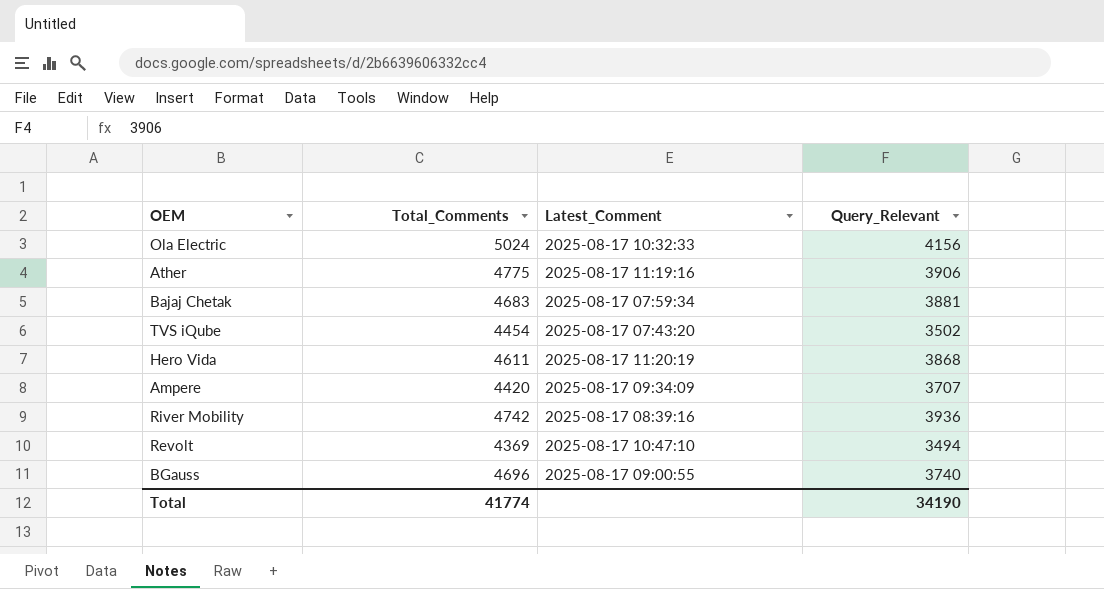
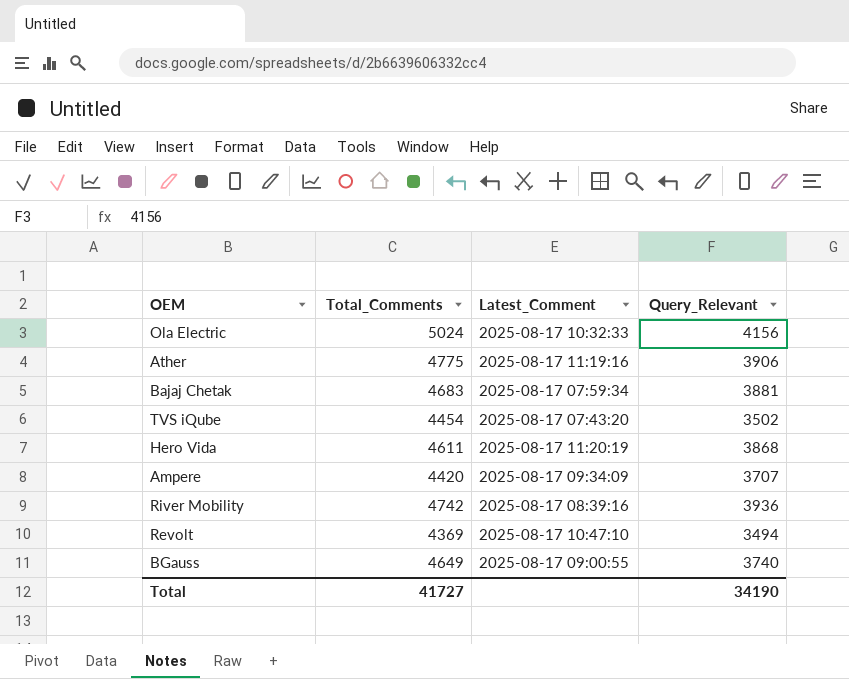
BGauss | Total_Comments: 4696 -> 4649
Total | Total_Comments: 41774 -> 41727

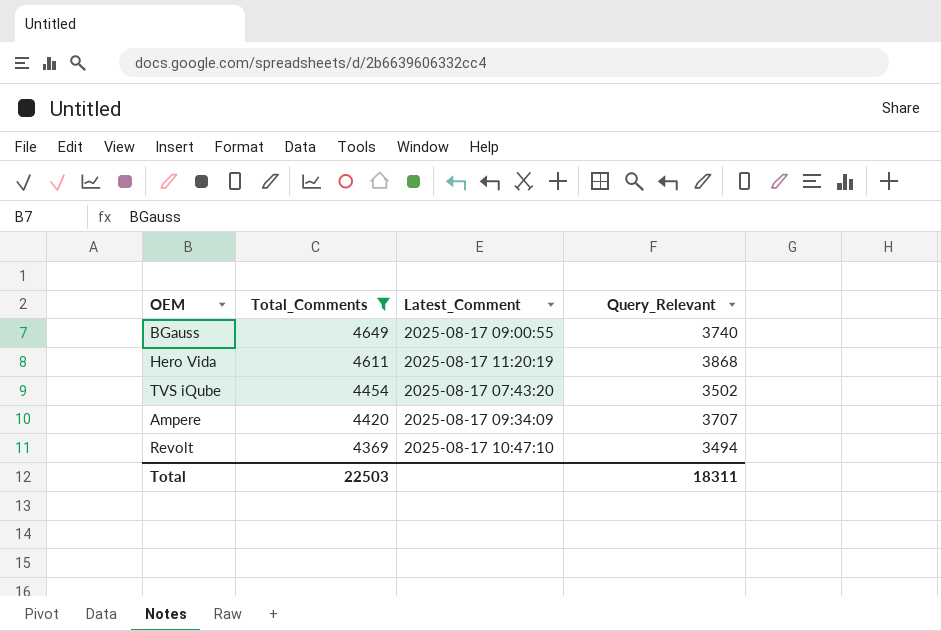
filter: none -> Total_Comments <= 4649
row order: none -> Total_Comments descending
Total | Total_Comments: 41727 -> 22503
Total | Query_Relevant: 34190 -> 18311

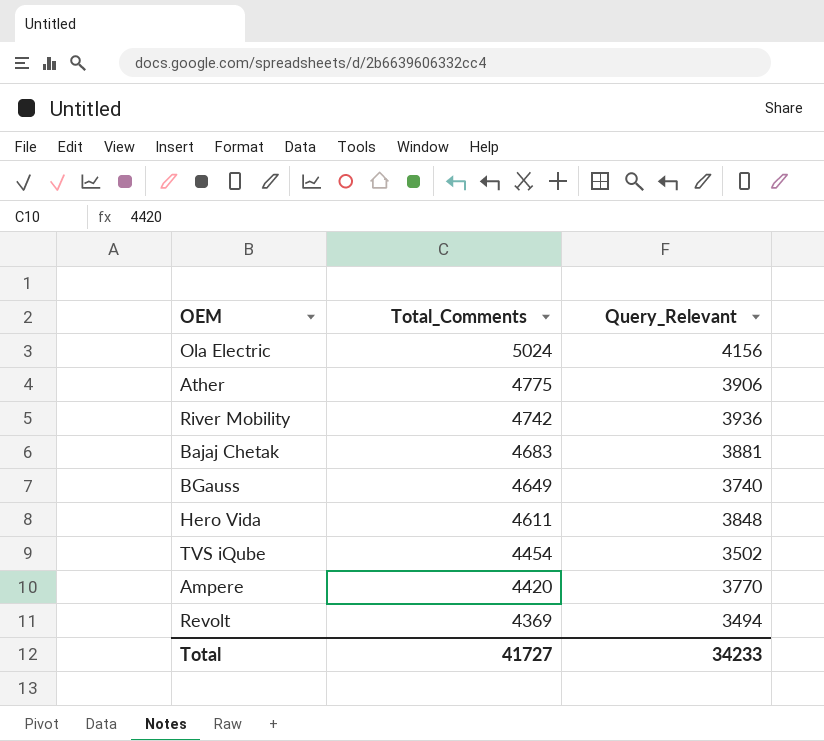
filter: Total_Comments <= 4649 -> none
column Latest_Comment | position: 3 -> none
Hero Vida | Query_Relevant: 3868 -> 3848
Ampere | Query_Relevant: 3707 -> 3770
Total | Total_Comments: 22503 -> 41727
Total | Query_Relevant: 18311 -> 34233

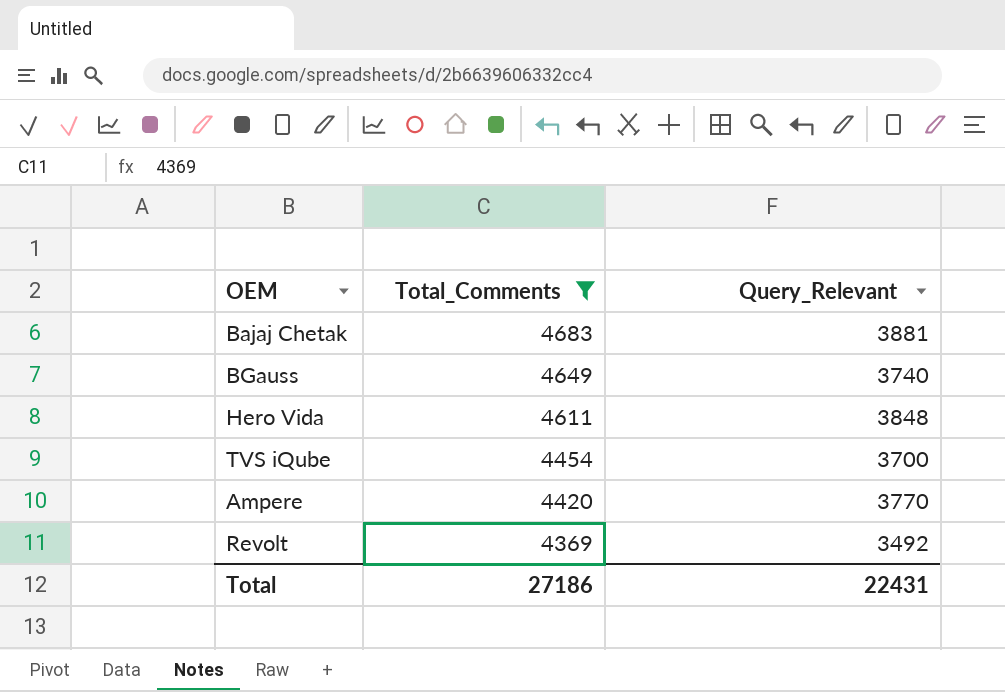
filter: none -> Total_Comments <= 4683
TVS iQube | Query_Relevant: 3502 -> 3700
Revolt | Query_Relevant: 3494 -> 3492
Total | Total_Comments: 41727 -> 27186
Total | Query_Relevant: 34233 -> 22431

